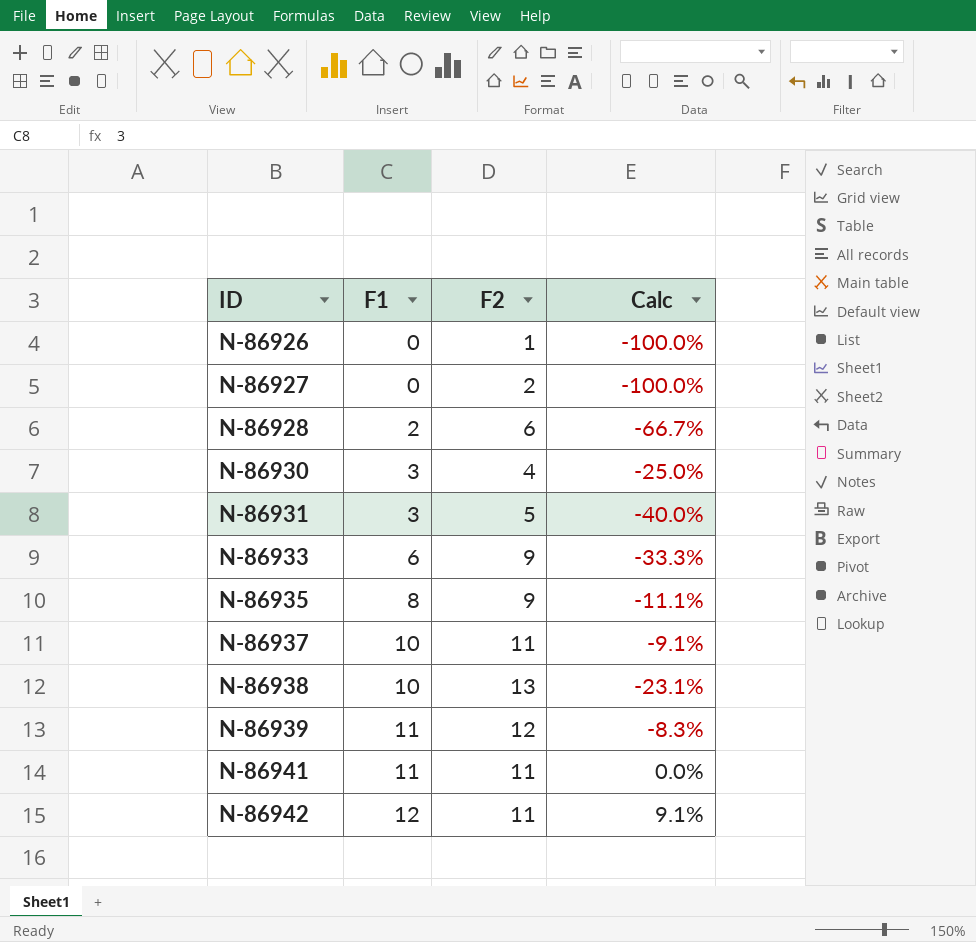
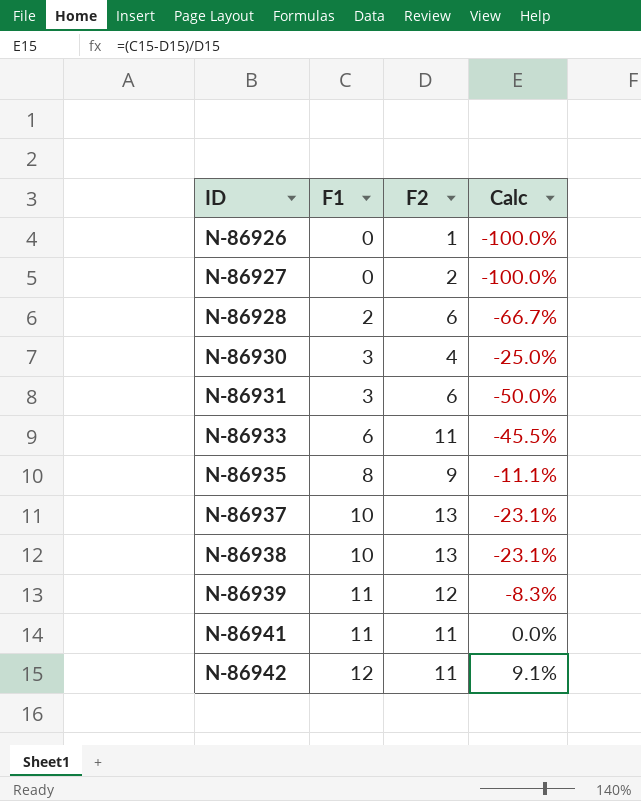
N-86931 | F2: 5 -> 6
N-86931 | Calc: -40.0% -> -50.0%
N-86933 | F2: 9 -> 11
N-86933 | Calc: -33.3% -> -45.5%
N-86937 | F2: 11 -> 13
N-86937 | Calc: -9.1% -> -23.1%

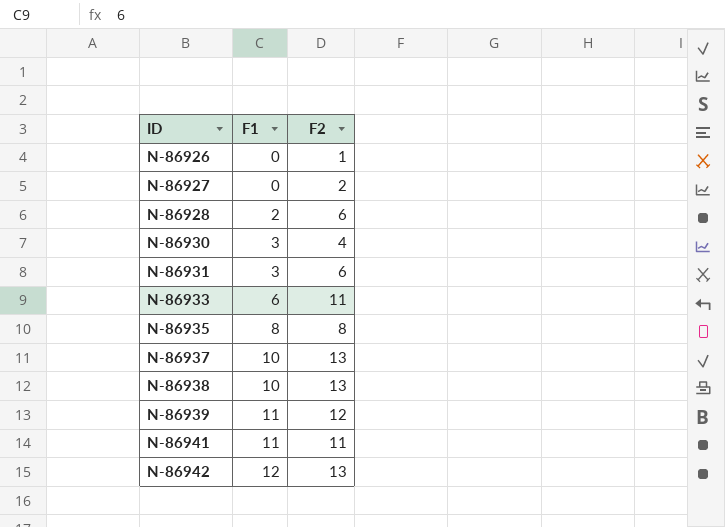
column Calc | formula: ([F1] - [F2]) / [F2] -> none
N-86935 | F2: 9 -> 8
N-86942 | F2: 11 -> 13

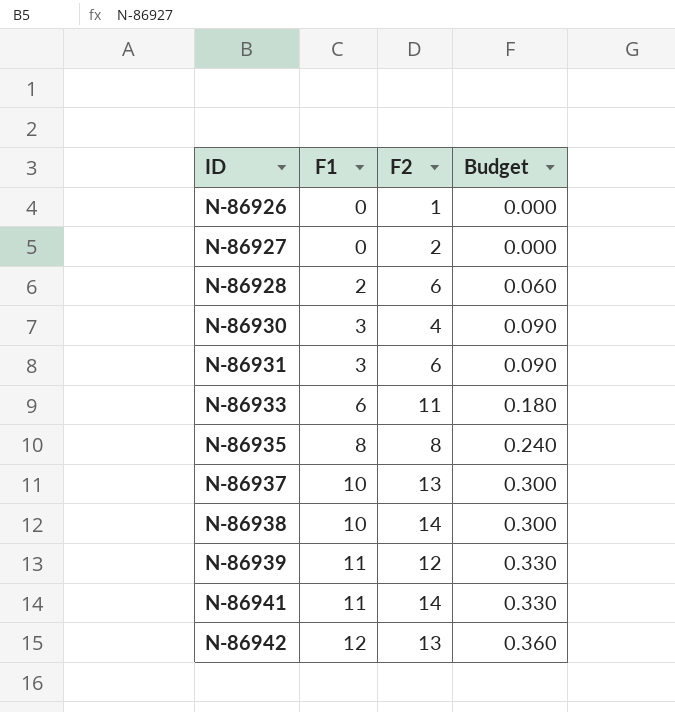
column Budget | formula: none -> [F1] * 0.03
N-86938 | F2: 13 -> 14
N-86941 | F2: 11 -> 14

